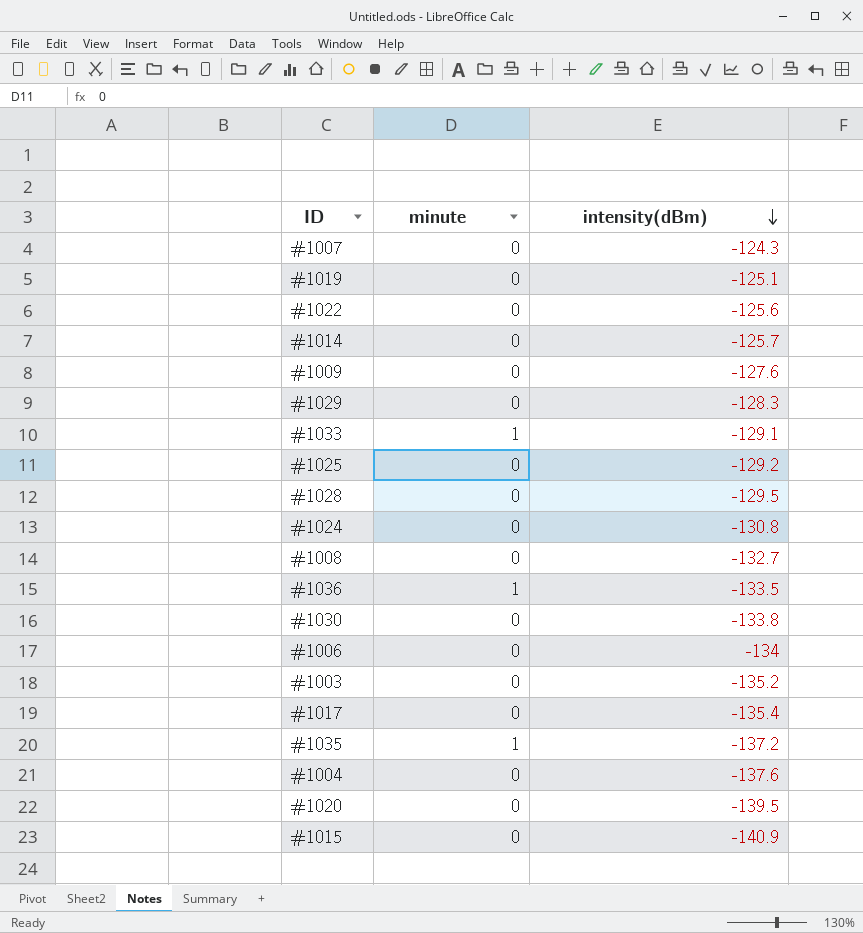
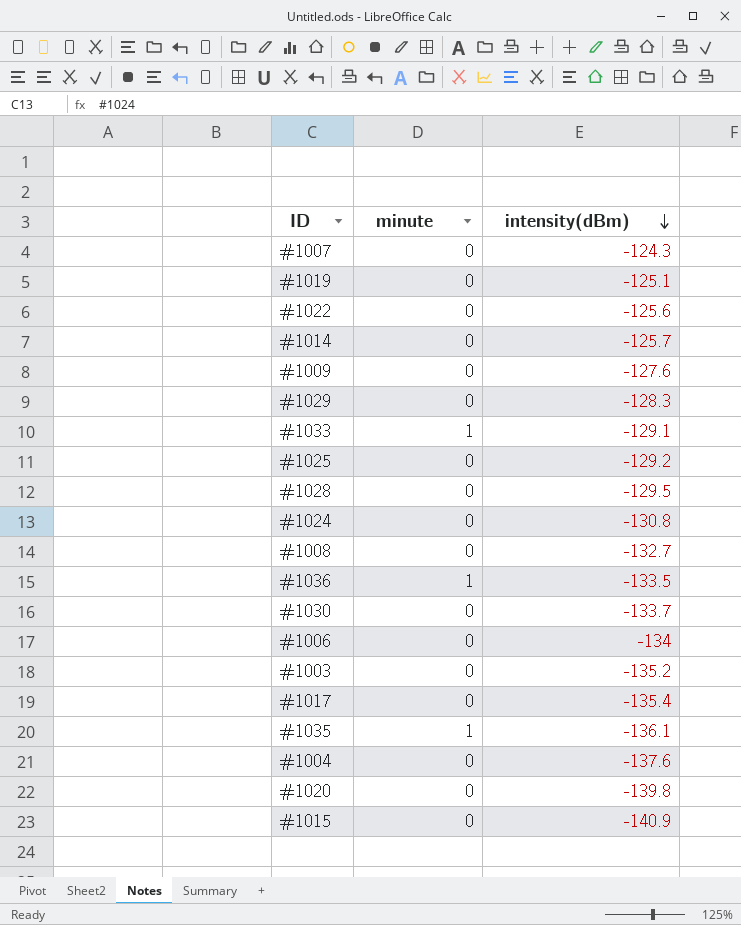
#1030 | intensity(dBm): -133.8 -> -133.7
#1035 | intensity(dBm): -137.2 -> -136.1
#1020 | intensity(dBm): -139.5 -> -139.8

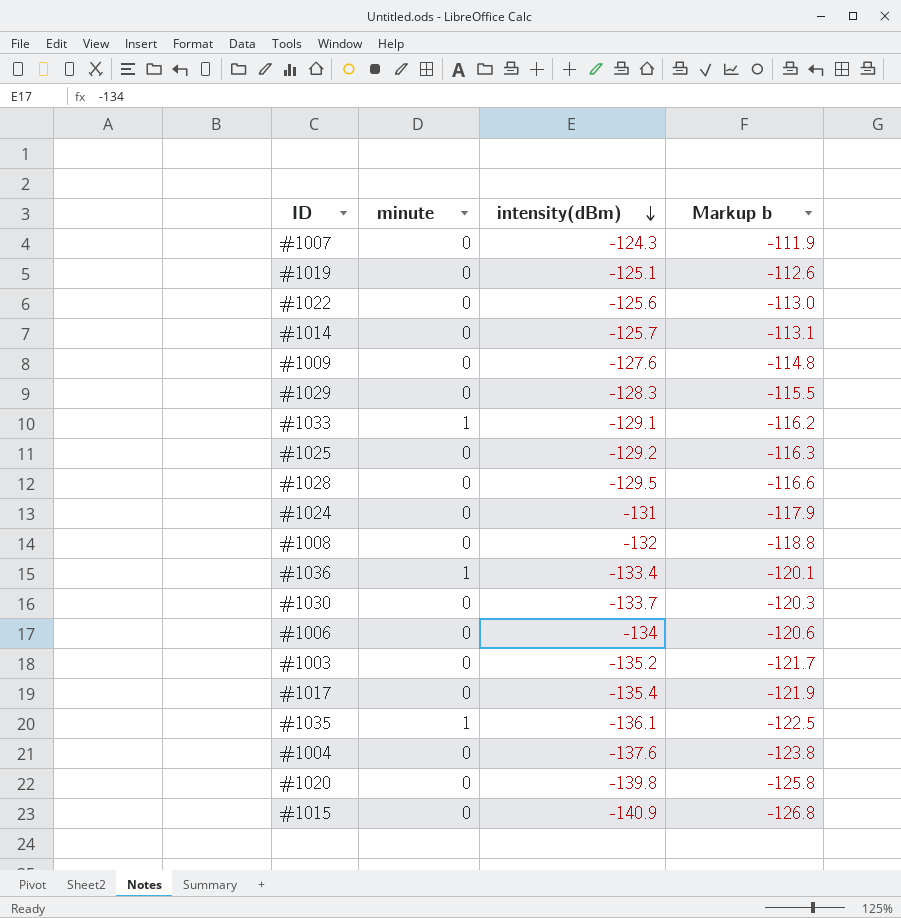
column Markup b | formula: none -> [intensity(dBm)] * 0.9
#1024 | intensity(dBm): -130.8 -> -131
#1008 | intensity(dBm): -132.7 -> -132
#1036 | intensity(dBm): -133.5 -> -133.4

